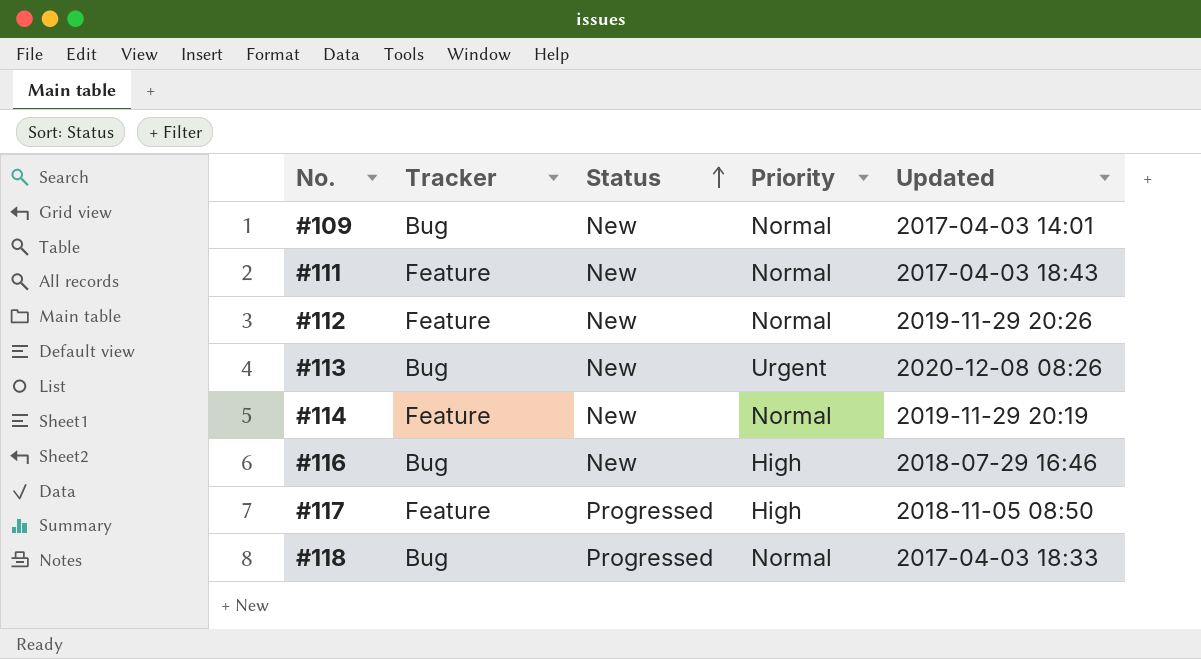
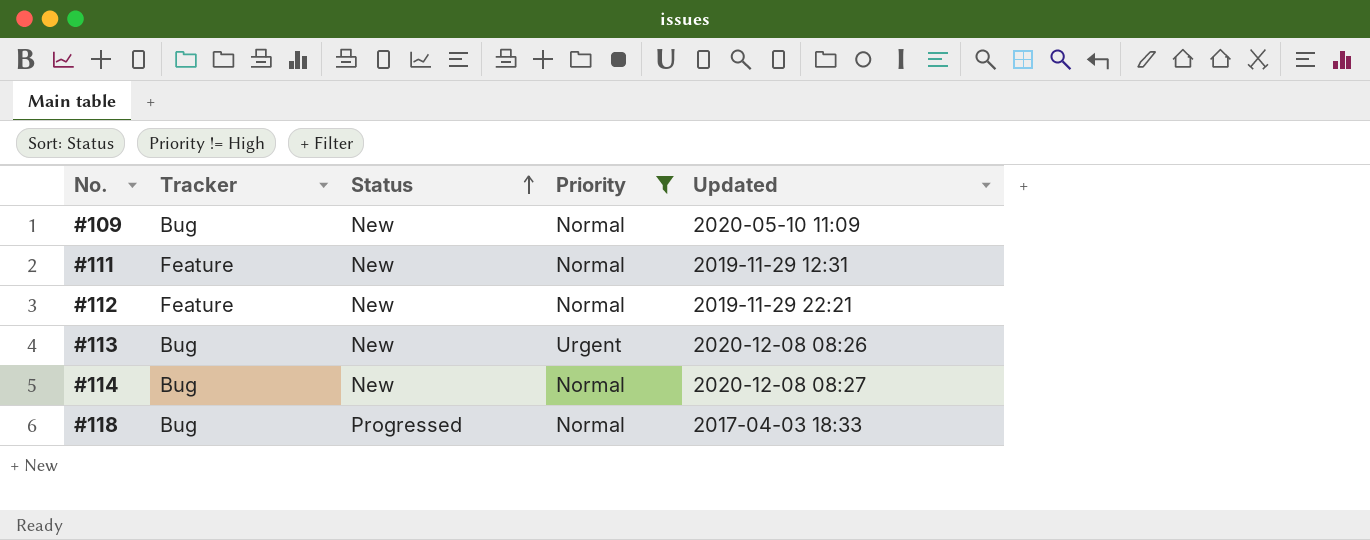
filter: none -> Priority != High
#109 | Updated: 2017-04-03 14:01 -> 2020-05-10 11:09
#111 | Updated: 2017-04-03 18:43 -> 2019-11-29 12:31
#112 | Updated: 2019-11-29 20:26 -> 2019-11-29 22:21
#114 | Tracker: Feature -> Bug
#114 | Updated: 2019-11-29 20:19 -> 2020-12-08 08:27

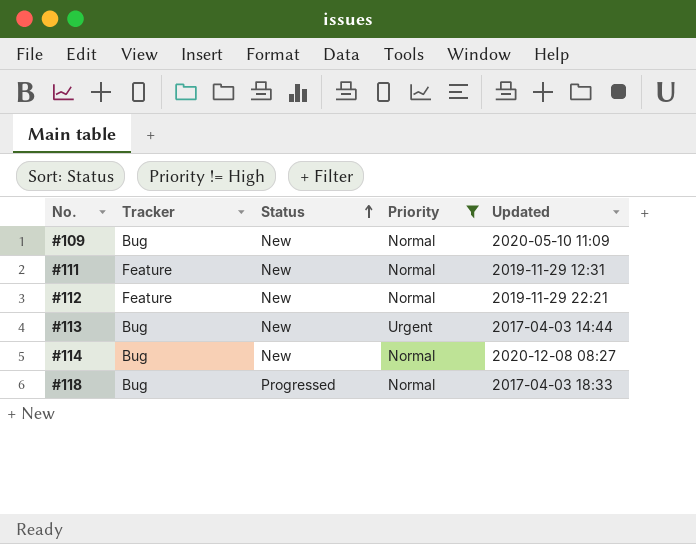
#113 | Updated: 2020-12-08 08:26 -> 2017-04-03 14:44

